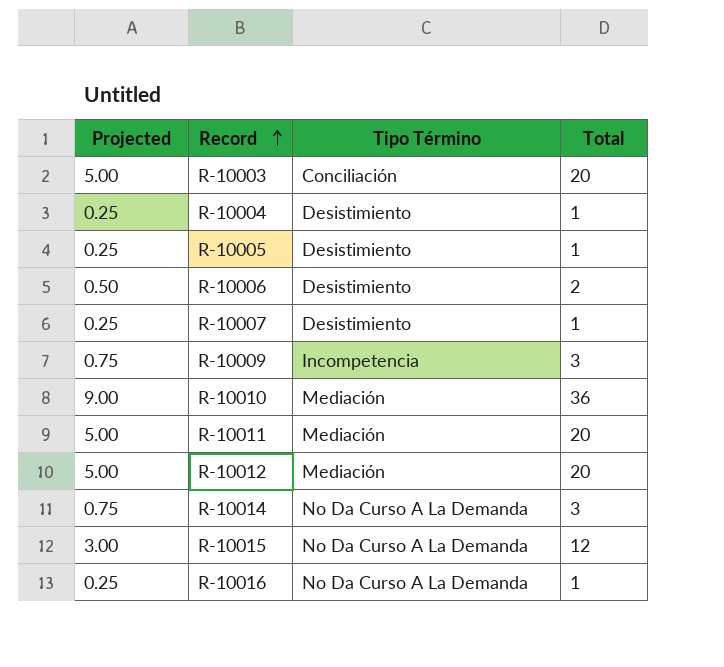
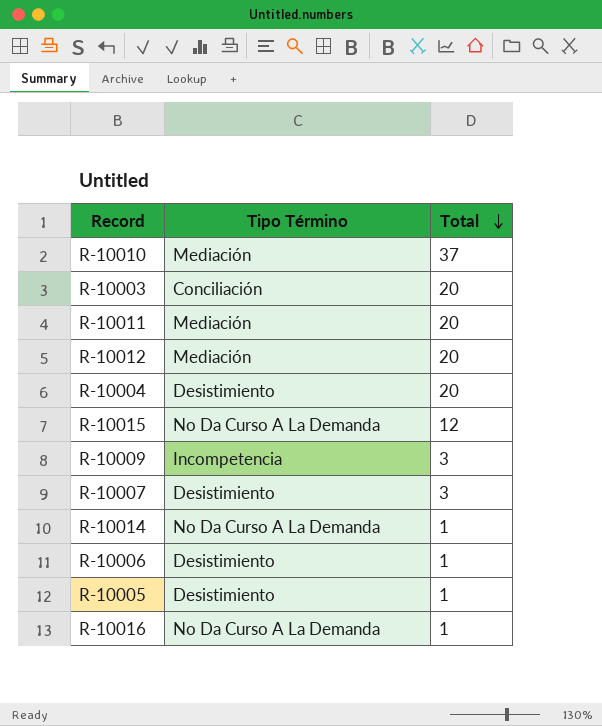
row order: Record ascending -> Total descending
column Projected | formula: [Total] * 0.25 -> none
R-10010 | Total: 36 -> 37
R-10004 | Total: 1 -> 20
R-10007 | Total: 1 -> 3
R-10014 | Total: 3 -> 1
R-10006 | Total: 2 -> 1

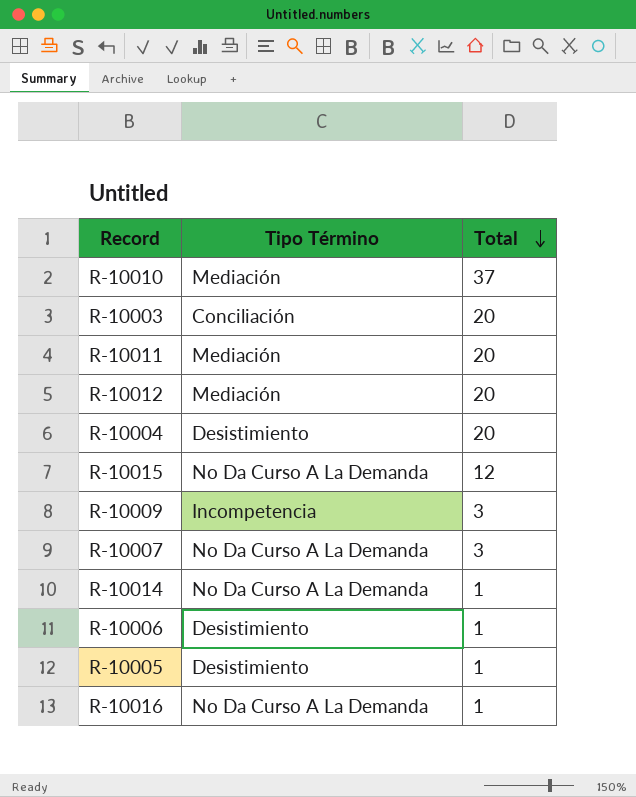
R-10007 | Tipo Término: Desistimiento -> No Da Curso A La Demanda

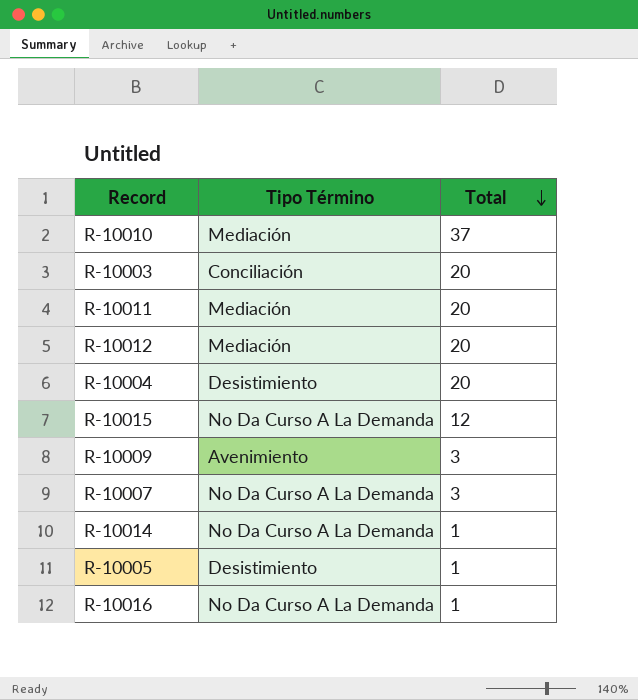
row R-10006: Desistimiento | 1 -> none
R-10009 | Tipo Término: Incompetencia -> Avenimiento

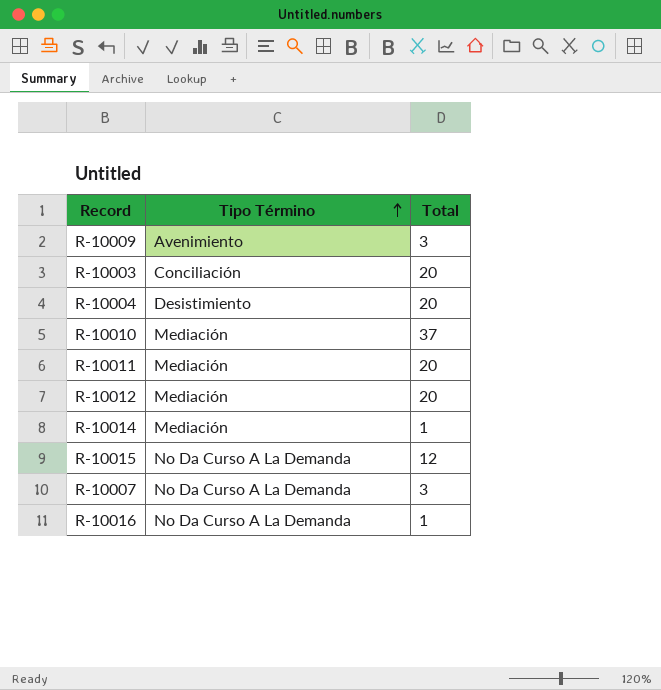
row order: Total descending -> Tipo Término ascending
row R-10005: Desistimiento | 1 -> none
R-10014 | Tipo Término: No Da Curso A La Demanda -> Mediación

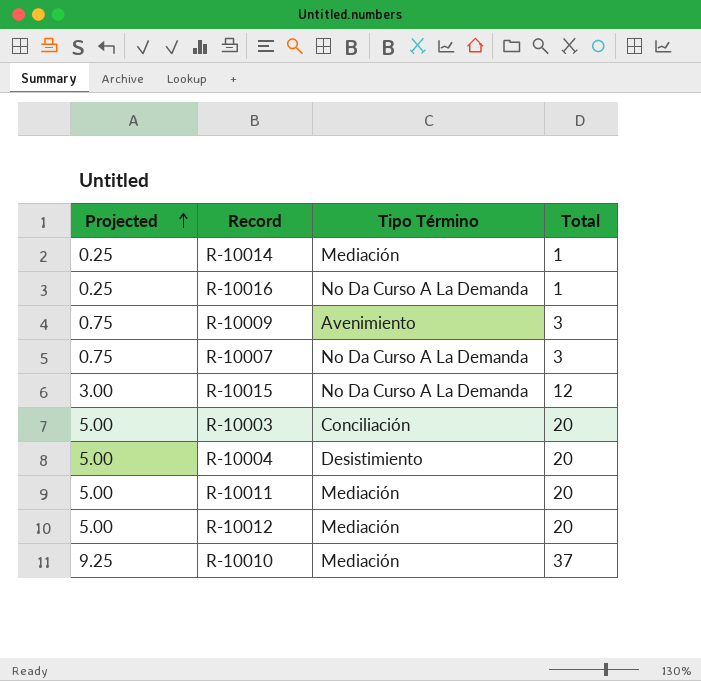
row order: Tipo Término ascending -> Projected ascending
column Projected | formula: none -> [Total] * 0.25

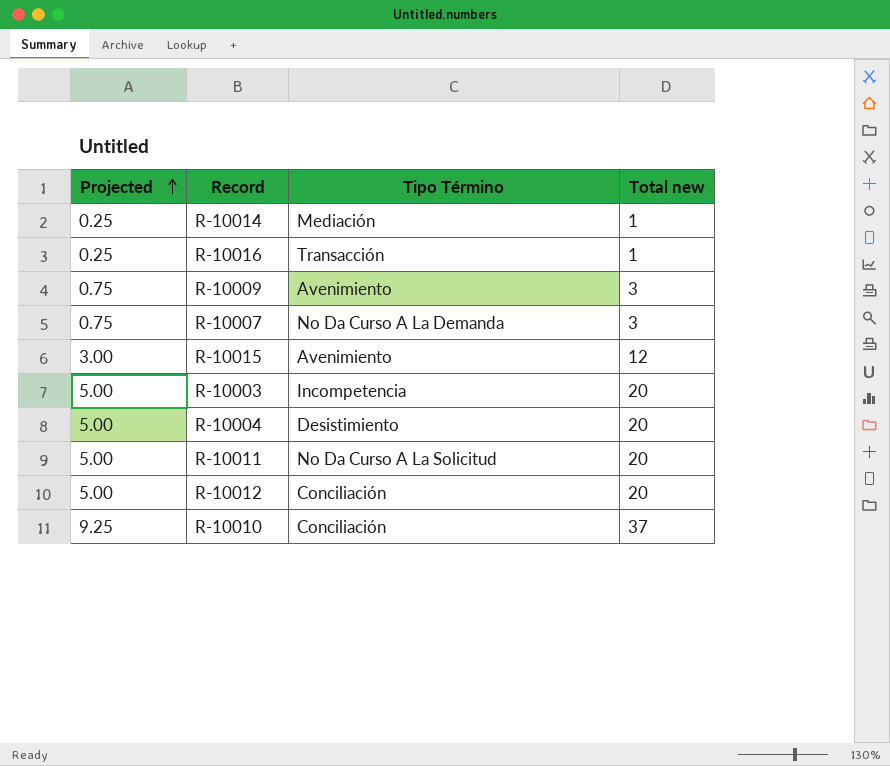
column name: Total -> Total new
R-10016 | Tipo Término: No Da Curso A La Demanda -> Transacción
R-10015 | Tipo Término: No Da Curso A La Demanda -> Avenimiento
R-10003 | Tipo Término: Conciliación -> Incompetencia
R-10011 | Tipo Término: Mediación -> No Da Curso A La Solicitud
R-10012 | Tipo Término: Mediación -> Conciliación
R-10010 | Tipo Término: Mediación -> Conciliación

